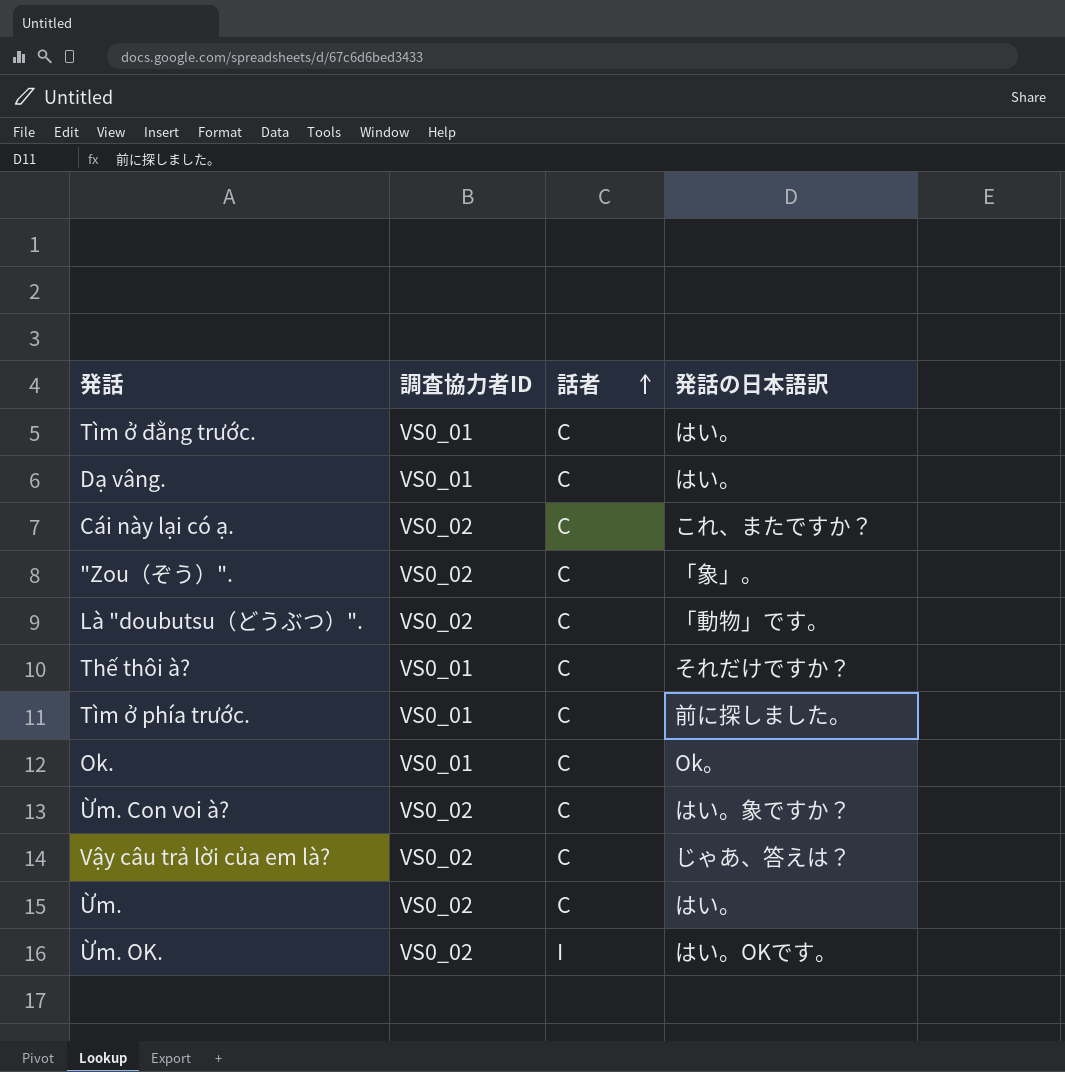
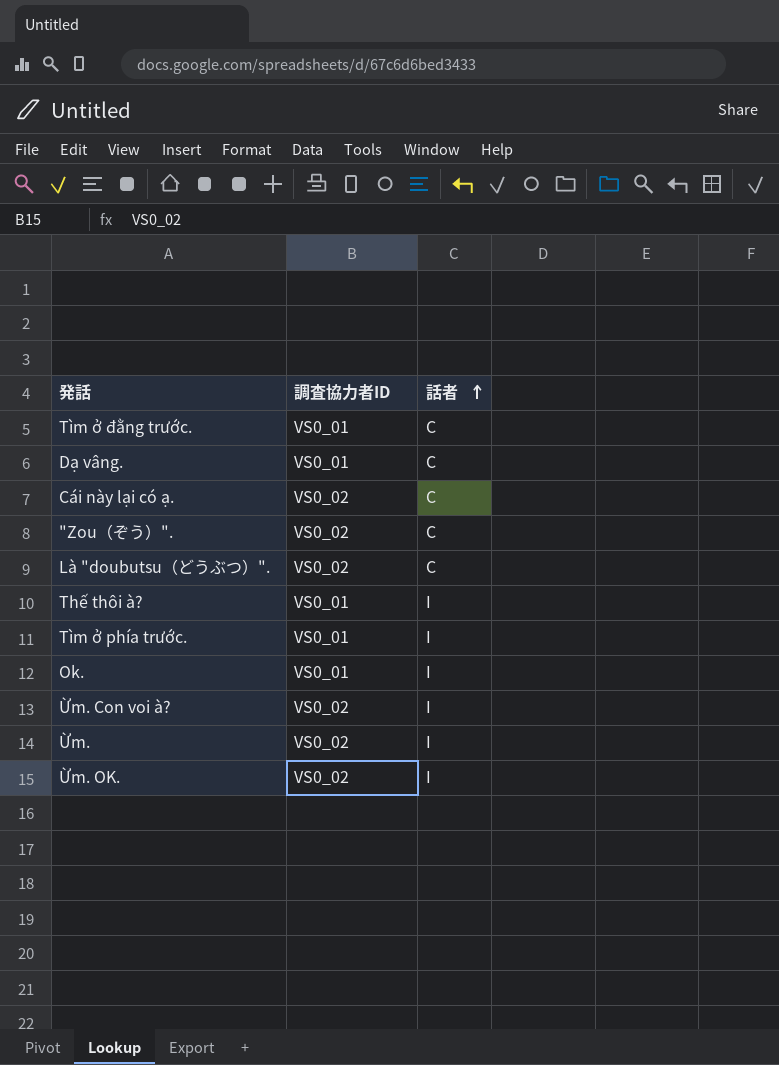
column 発話の日本語訳 | position: 4 -> none
row Vậy câu trả lời của em là?: VS0_02 | C | じゃあ、答えは？ -> none
Thế thôi à? | 話者: C -> I
Tìm ở phía trước. | 話者: C -> I
Ok. | 話者: C -> I
Ừm. Con voi à? | 話者: C -> I
Ừm. | 話者: C -> I

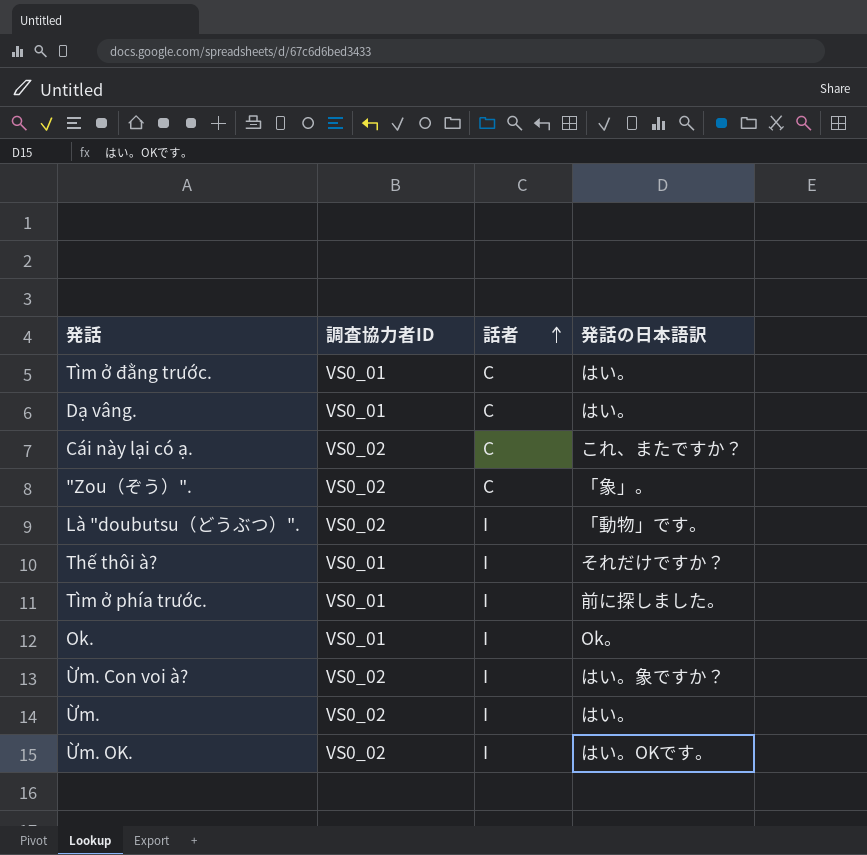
column 発話の日本語訳 | position: none -> 4
Là "doubutsu（どうぶつ）". | 話者: C -> I

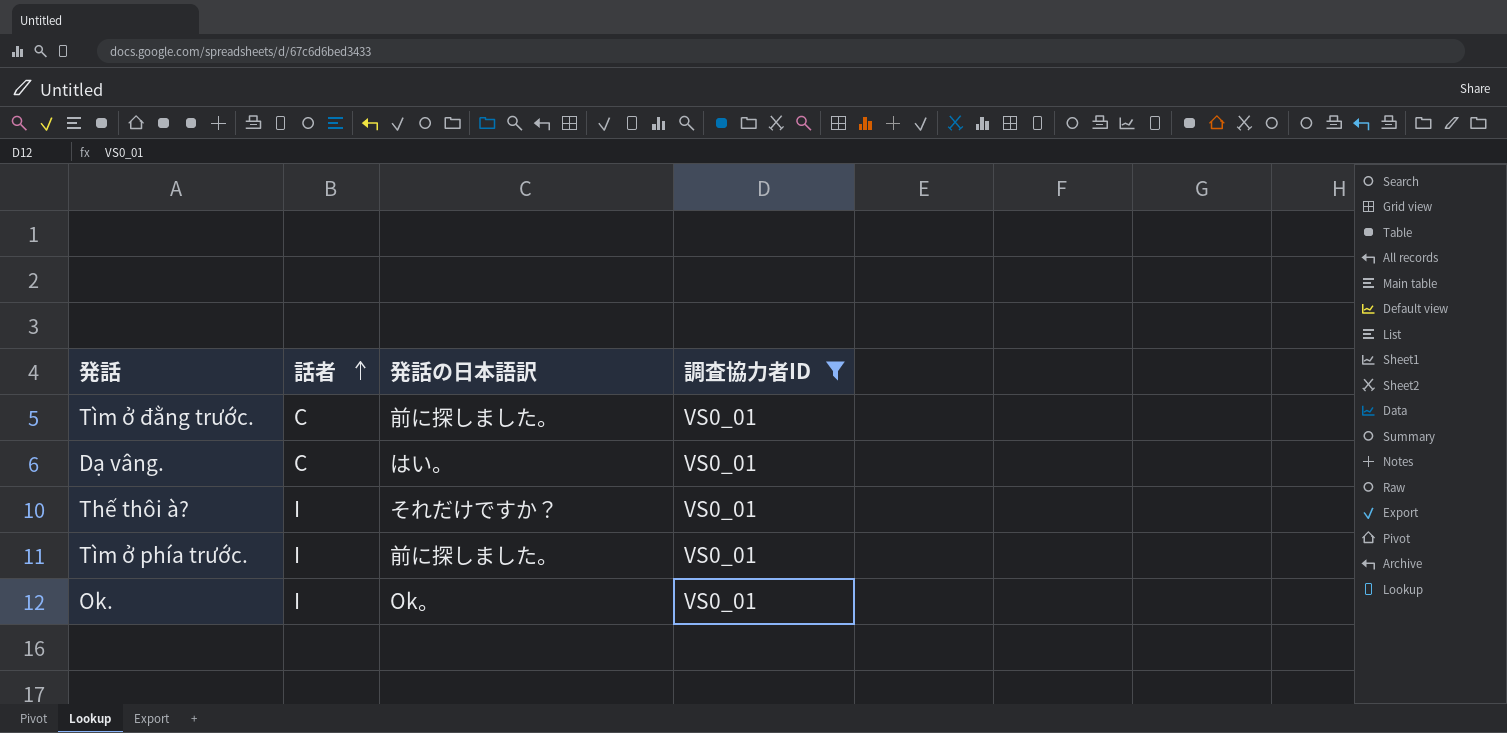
filter: none -> 調査協力者ID = VS0_01
column 調査協力者ID | position: 2 -> 4
Tìm ở đằng trước. | 発話の日本語訳: はい。 -> 前に探しました。

